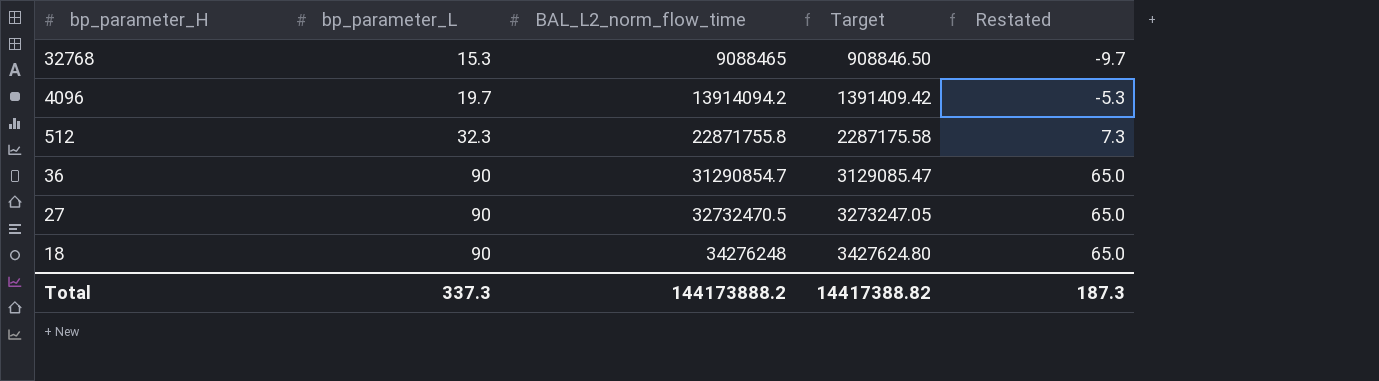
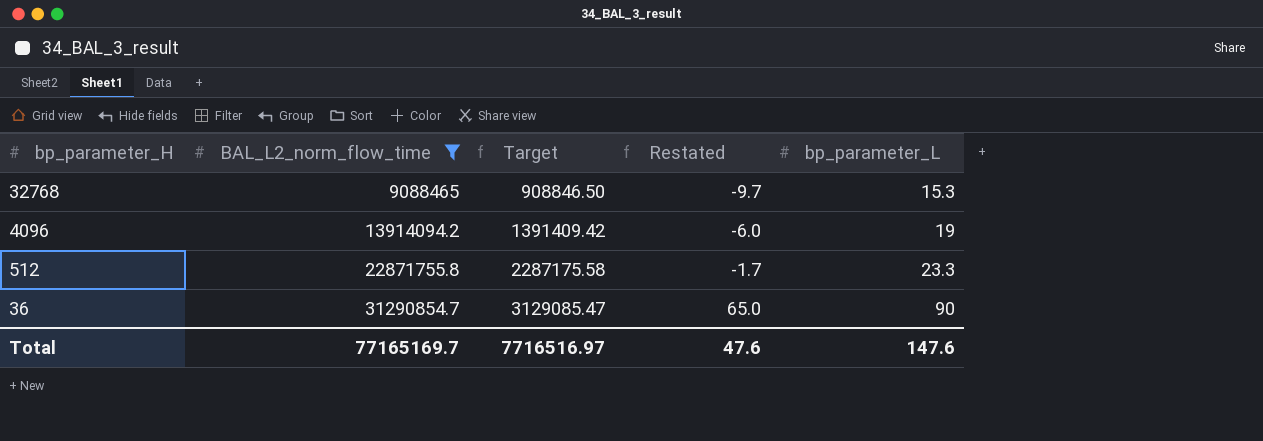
filter: none -> BAL_L2_norm_flow_time <= 31290854.7
column bp_parameter_L | position: 2 -> 5
4096 | Restated: -5.3 -> -6.0
4096 | bp_parameter_L: 19.7 -> 19
512 | Restated: 7.3 -> -1.7
512 | bp_parameter_L: 32.3 -> 23.3
Total | BAL_L2_norm_flow_time: 144173888.2 -> 77165169.7
Total | Target: 14417388.82 -> 7716516.97
Total | Restated: 187.3 -> 47.6
Total | bp_parameter_L: 337.3 -> 147.6

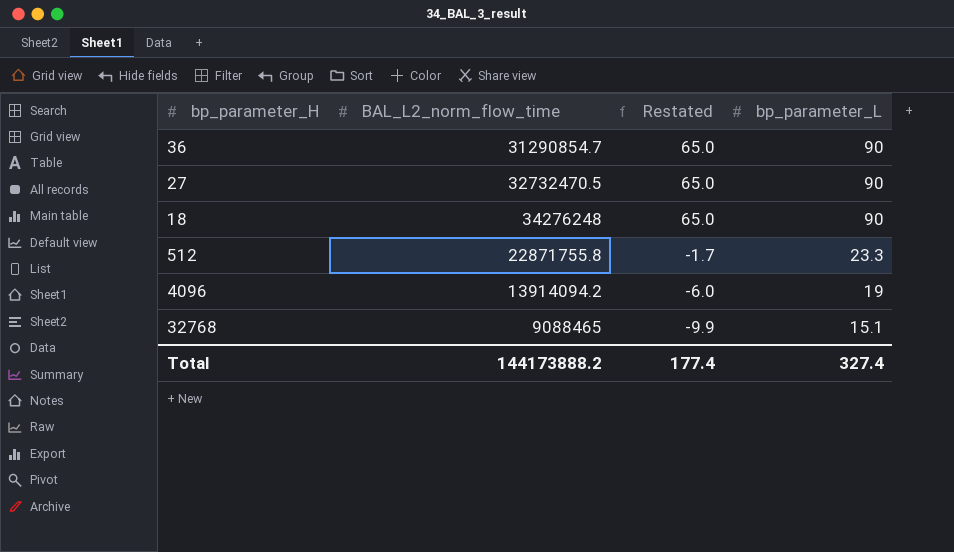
filter: BAL_L2_norm_flow_time <= 31290854.7 -> none
row order: bp_parameter_H descending -> Restated descending
column Target | formula: [BAL_L2_norm_flow_time] * 0.1 -> none
32768 | Restated: -9.7 -> -9.9
32768 | bp_parameter_L: 15.3 -> 15.1
Total | BAL_L2_norm_flow_time: 77165169.7 -> 144173888.2
Total | Restated: 47.6 -> 177.4
Total | bp_parameter_L: 147.6 -> 327.4

